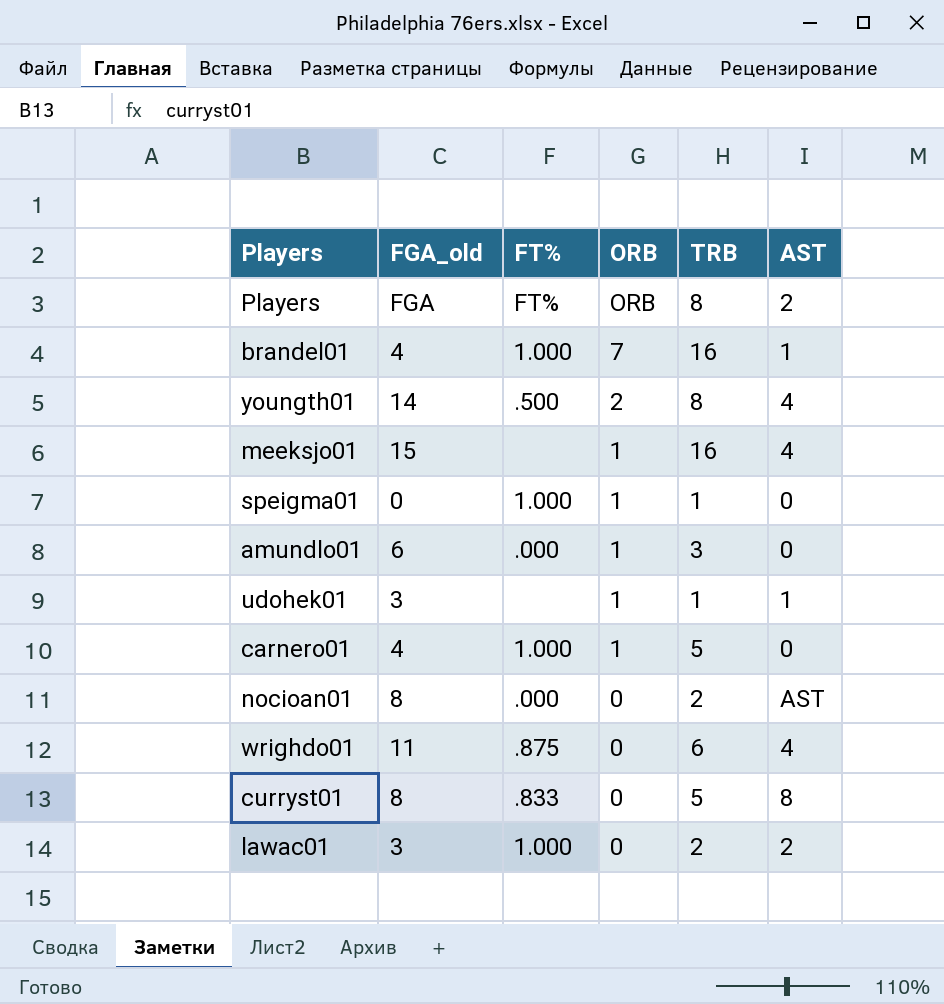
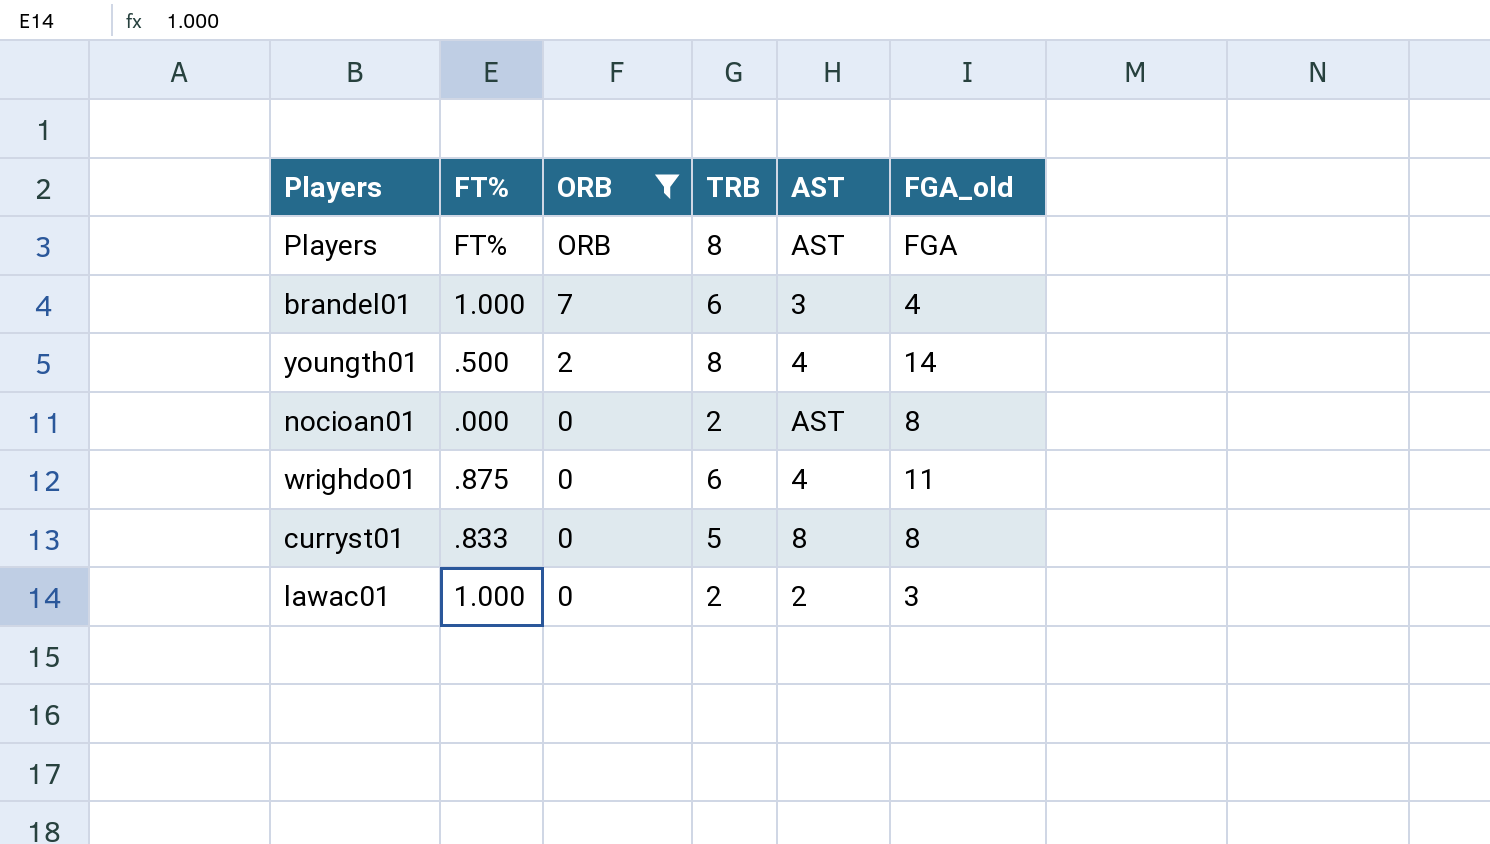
filter: none -> ORB != 1
column FGA_old | position: 2 -> 6
Players | AST: 2 -> AST
brandel01 | TRB: 16 -> 6
brandel01 | AST: 1 -> 3

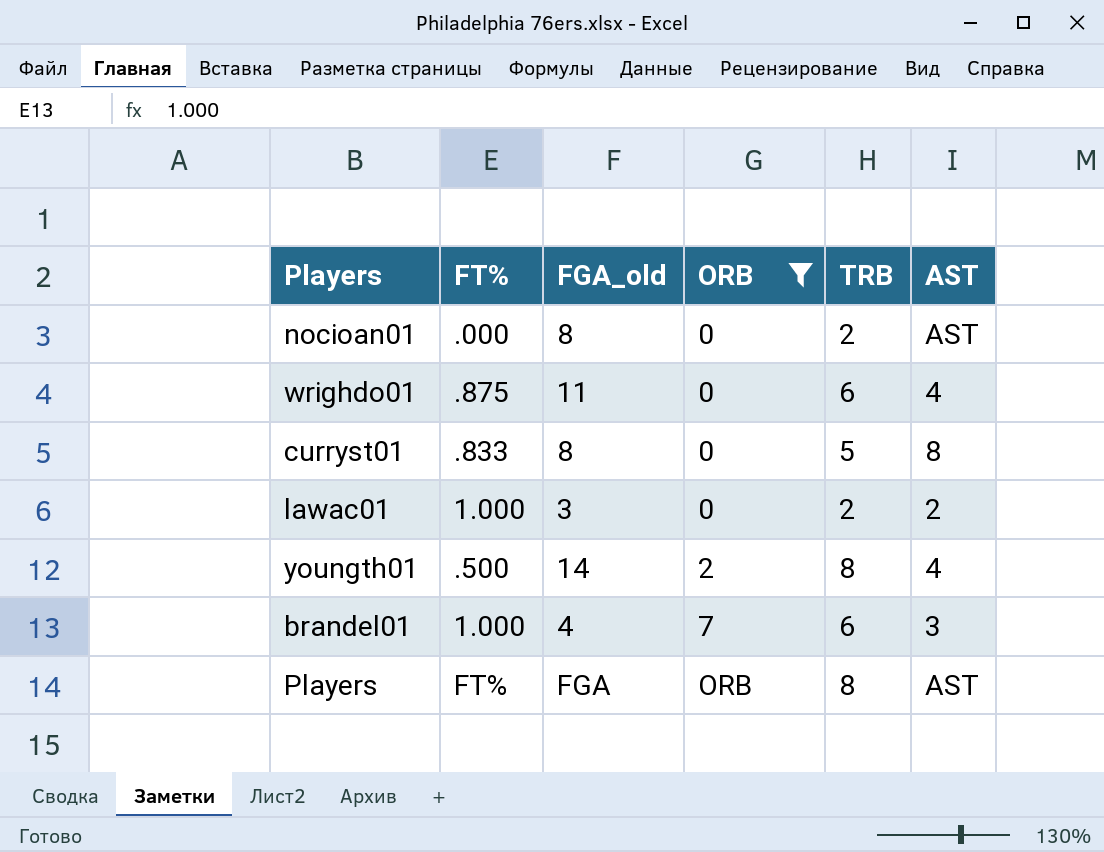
row order: ORB descending -> ORB ascending
column FGA_old | position: 6 -> 3

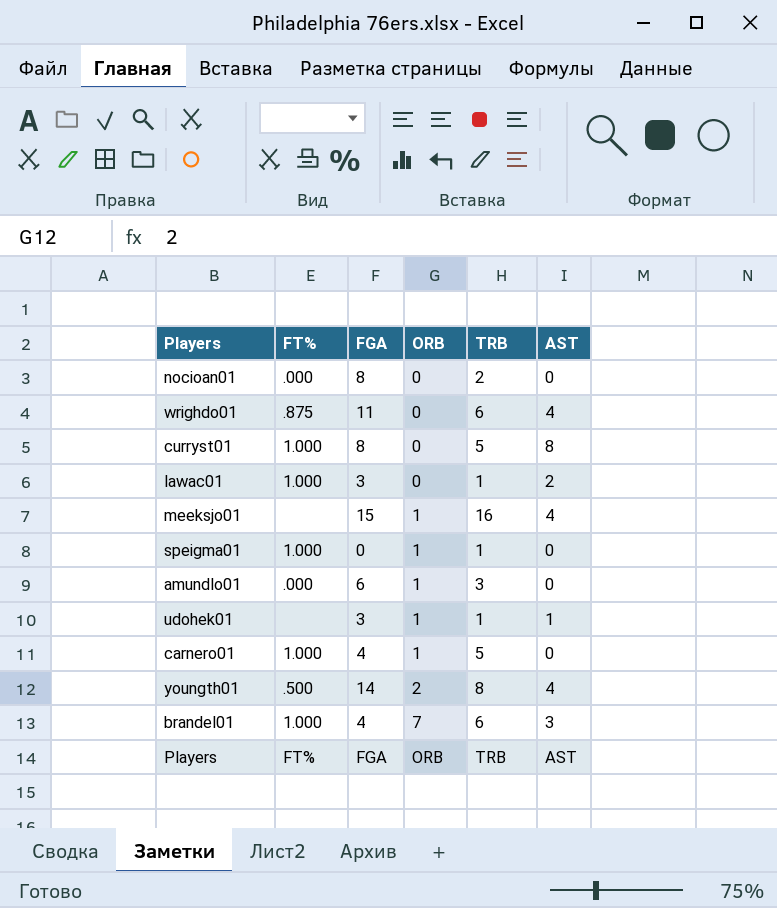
filter: ORB != 1 -> none
column name: FGA_old -> FGA
nocioan01 | AST: AST -> 0
curryst01 | FT%: .833 -> 1.000
lawac01 | TRB: 2 -> 1
Players | TRB: 8 -> TRB

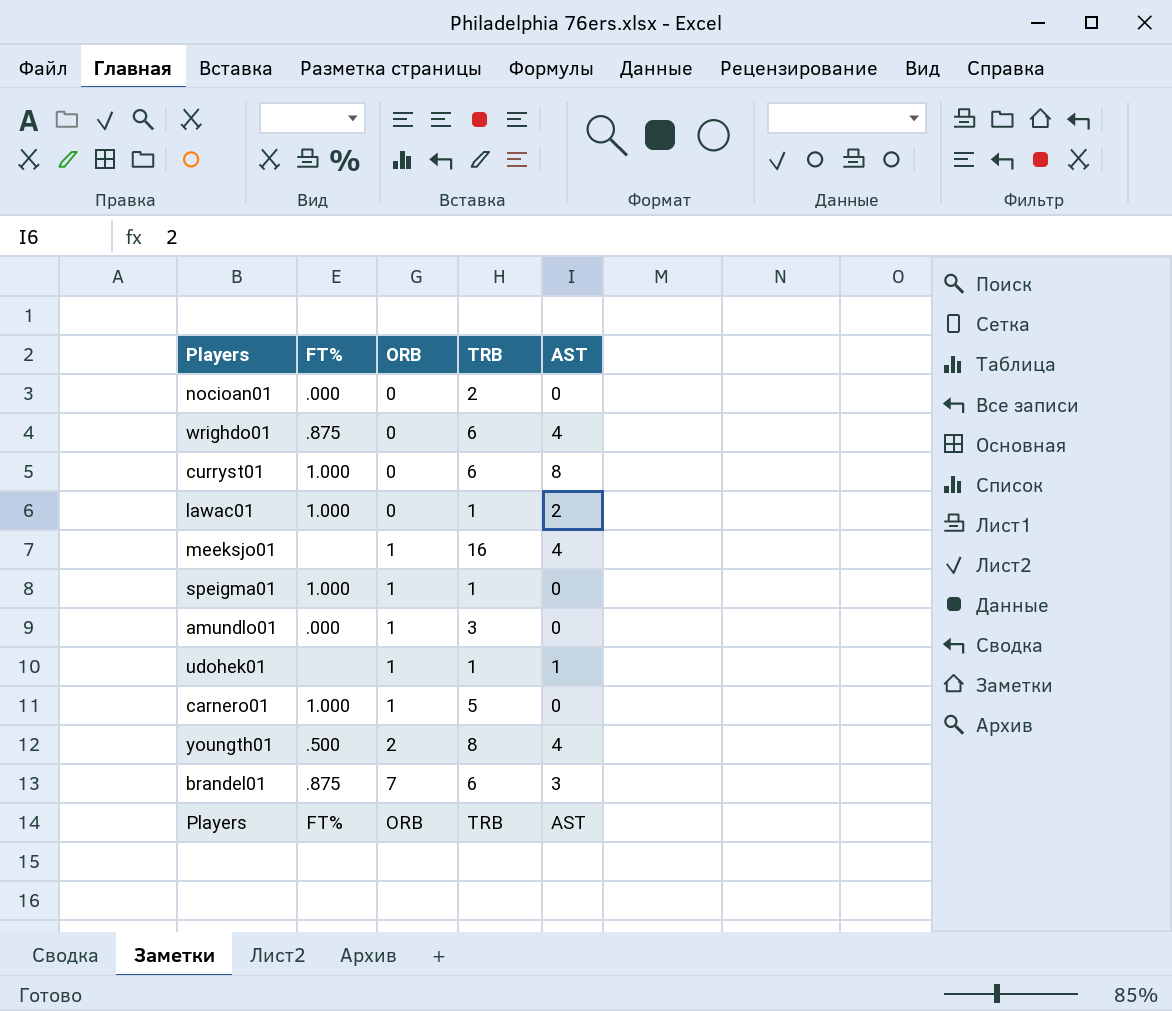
column FGA | position: 3 -> none
curryst01 | TRB: 5 -> 6
brandel01 | FT%: 1.000 -> .875

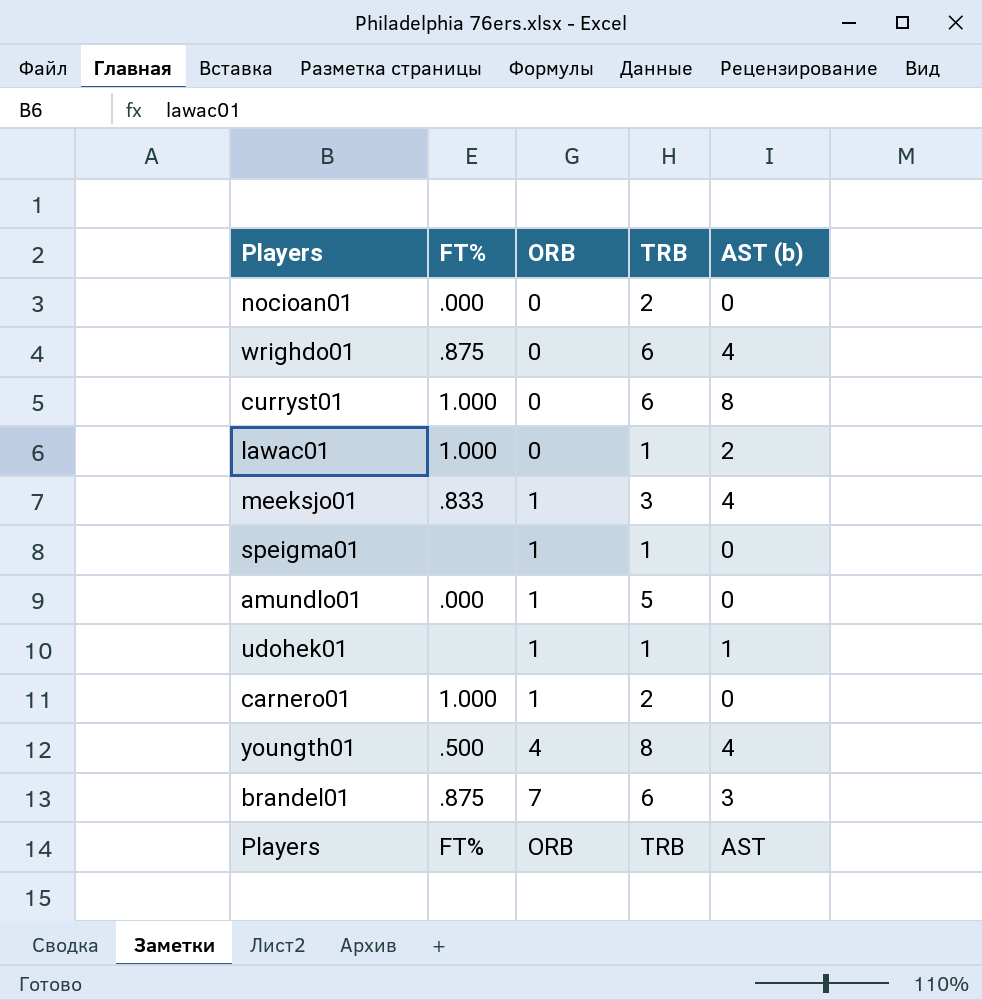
column name: AST -> AST (b)
meeksjo01 | FT%: none -> .833
meeksjo01 | TRB: 16 -> 3
speigma01 | FT%: 1.000 -> none
amundlo01 | TRB: 3 -> 5
carnero01 | TRB: 5 -> 2
youngth01 | ORB: 2 -> 4

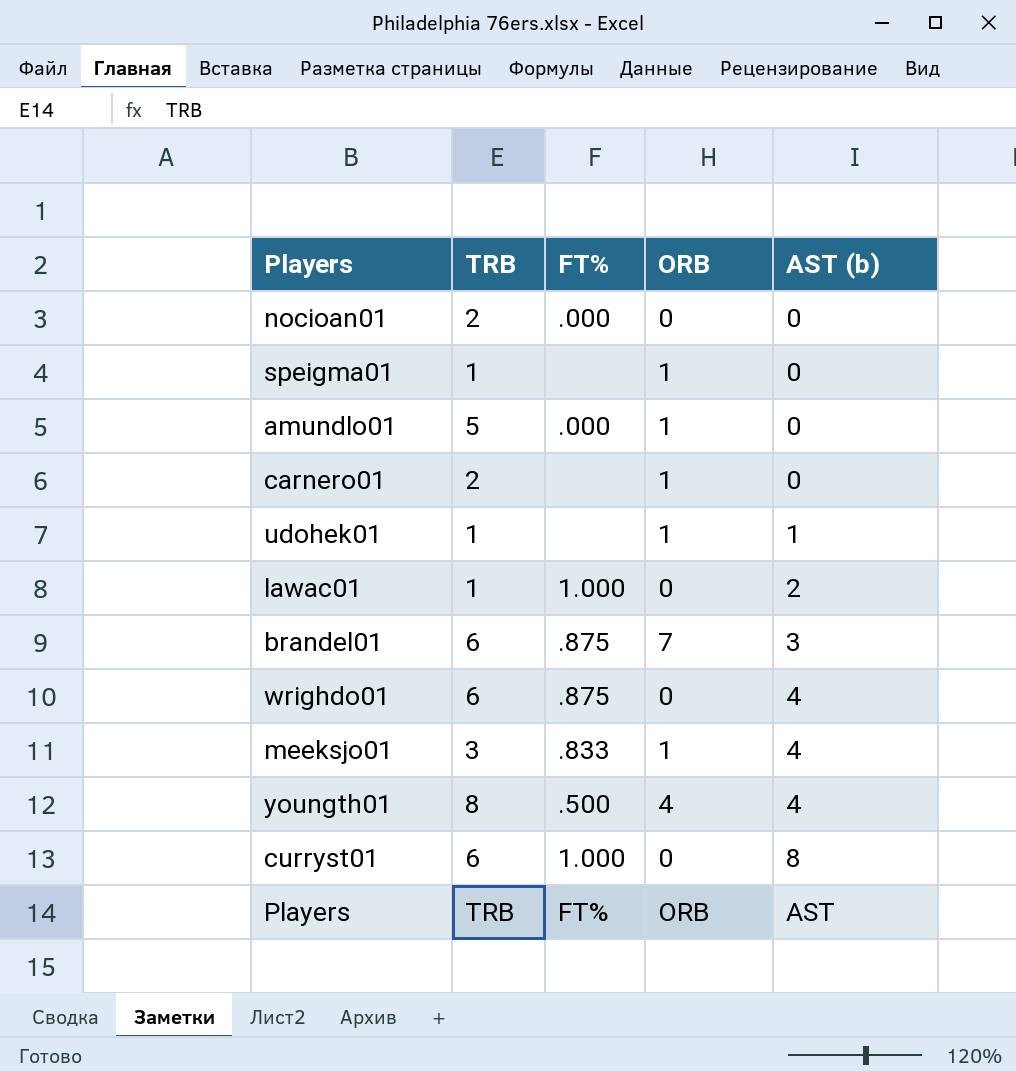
row order: ORB ascending -> AST (b) ascending
column TRB | position: 4 -> 2
carnero01 | FT%: 1.000 -> none

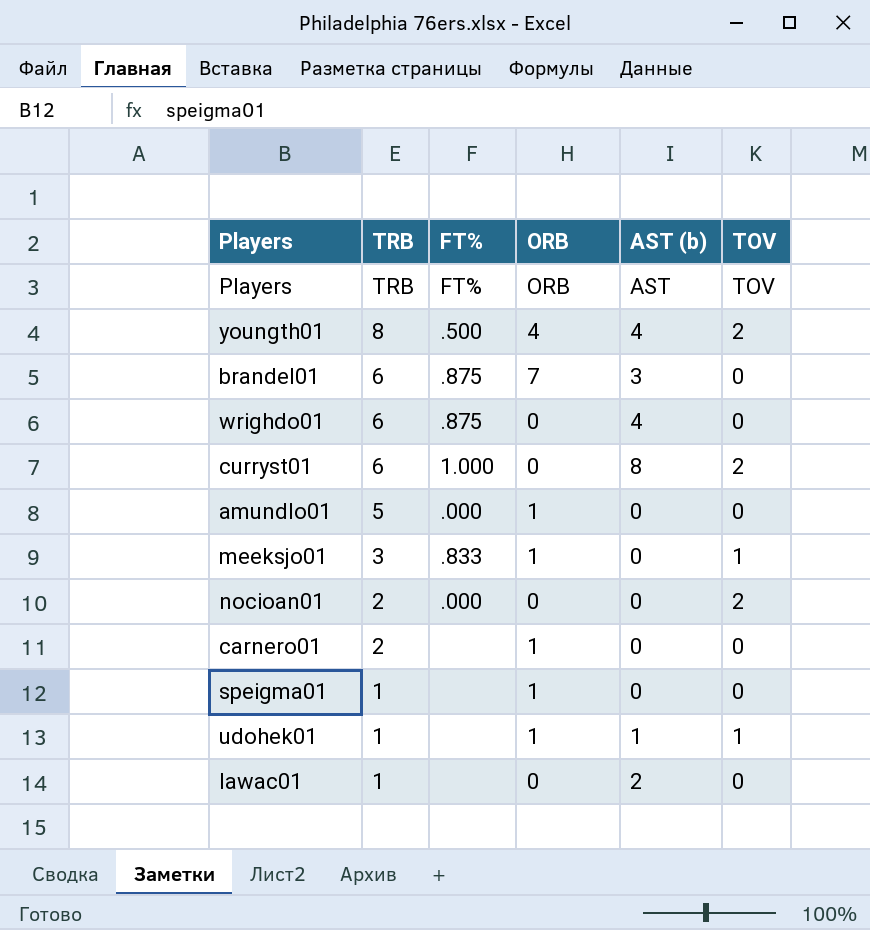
row order: AST (b) ascending -> TRB descending
column TOV | position: none -> 6
meeksjo01 | AST (b): 4 -> 0
lawac01 | FT%: 1.000 -> none

